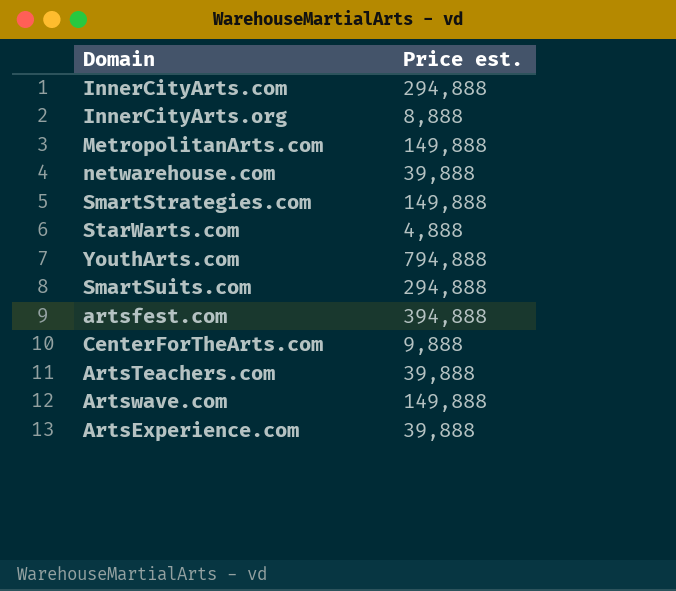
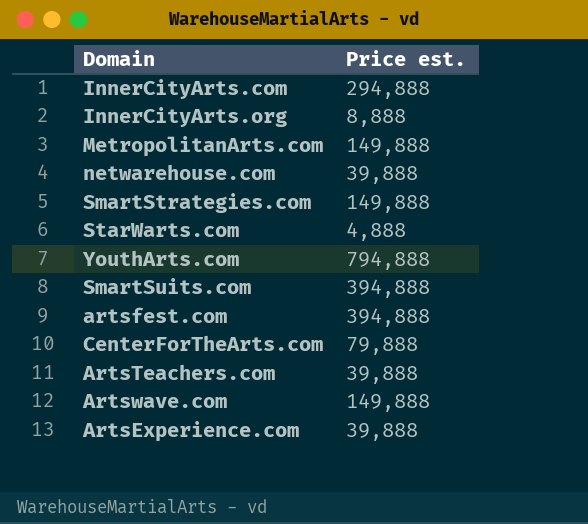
SmartSuits.com | Price est.: 294,888 -> 394,888
CenterForTheArts.com | Price est.: 9,888 -> 79,888

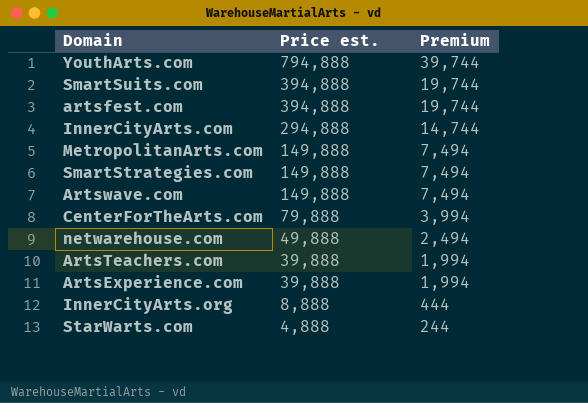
row order: none -> Price est. descending
column Premium | formula: none -> [Price est.] * 0.05
netwarehouse.com | Price est.: 39,888 -> 49,888

